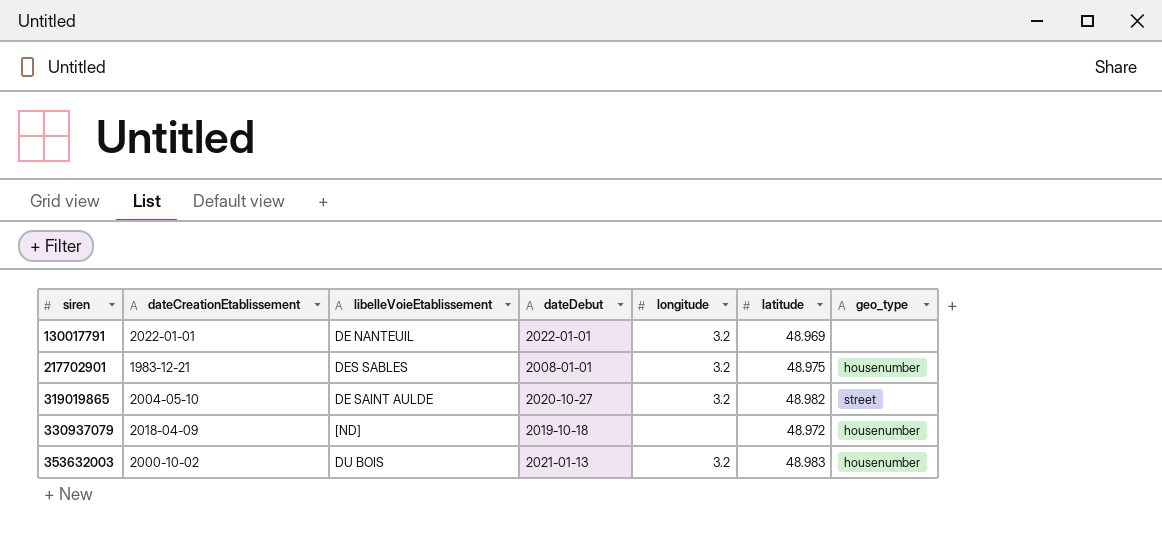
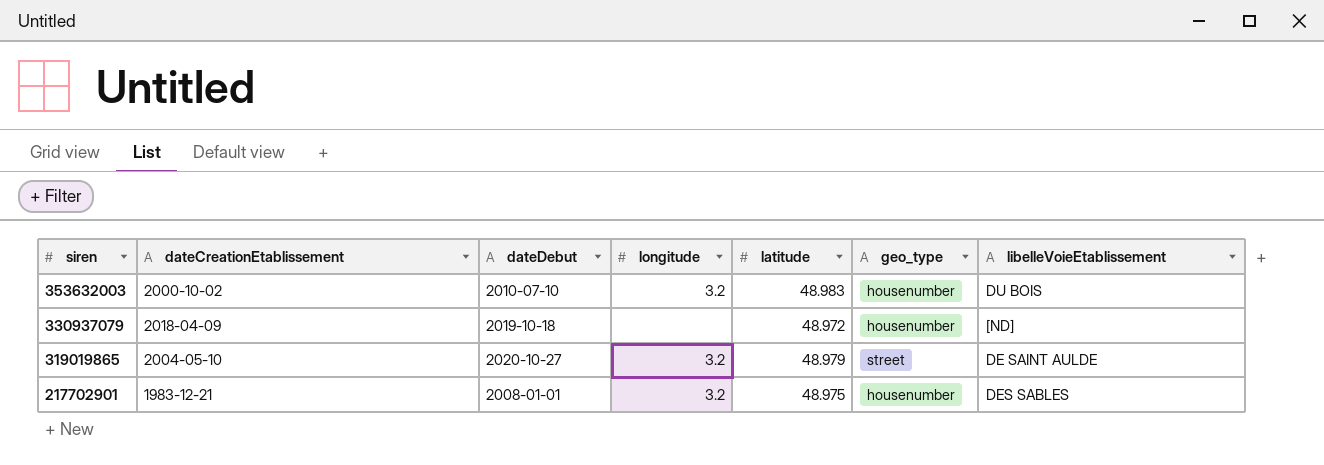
row order: siren ascending -> siren descending
column libelleVoieEtablissement | position: 3 -> 7
row 130017791: 2022-01-01 | DE NANTEUIL | 2022-01-01 | 3.2 | 48.969 | none -> none
353632003 | dateDebut: 2021-01-13 -> 2010-07-10
319019865 | latitude: 48.982 -> 48.979

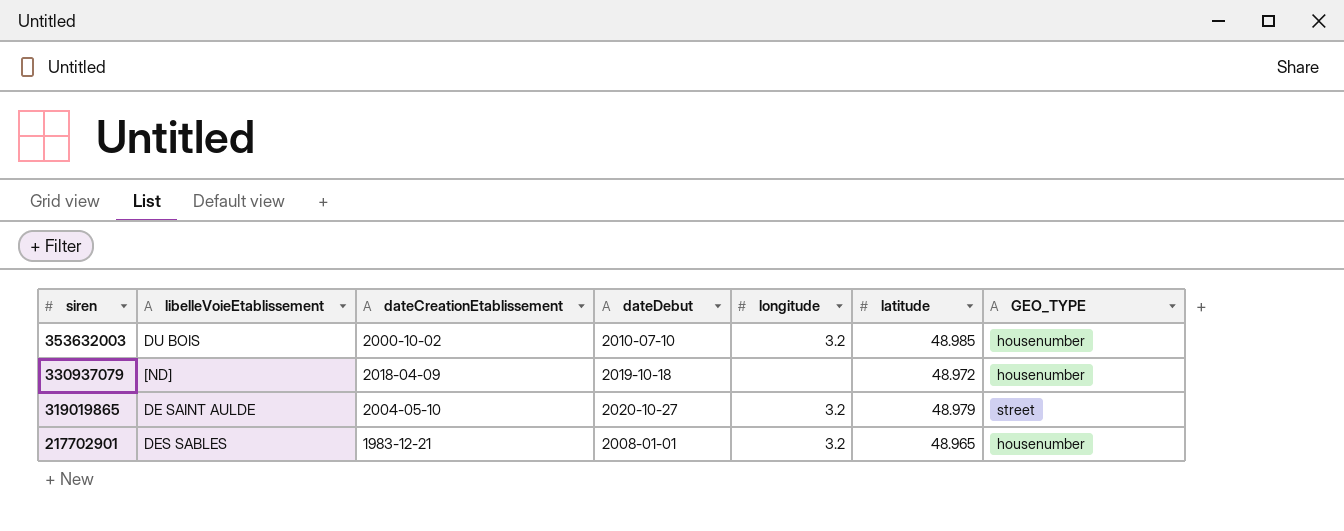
column libelleVoieEtablissement | position: 7 -> 2
column name: geo_type -> GEO_TYPE
353632003 | latitude: 48.983 -> 48.985
217702901 | latitude: 48.975 -> 48.965

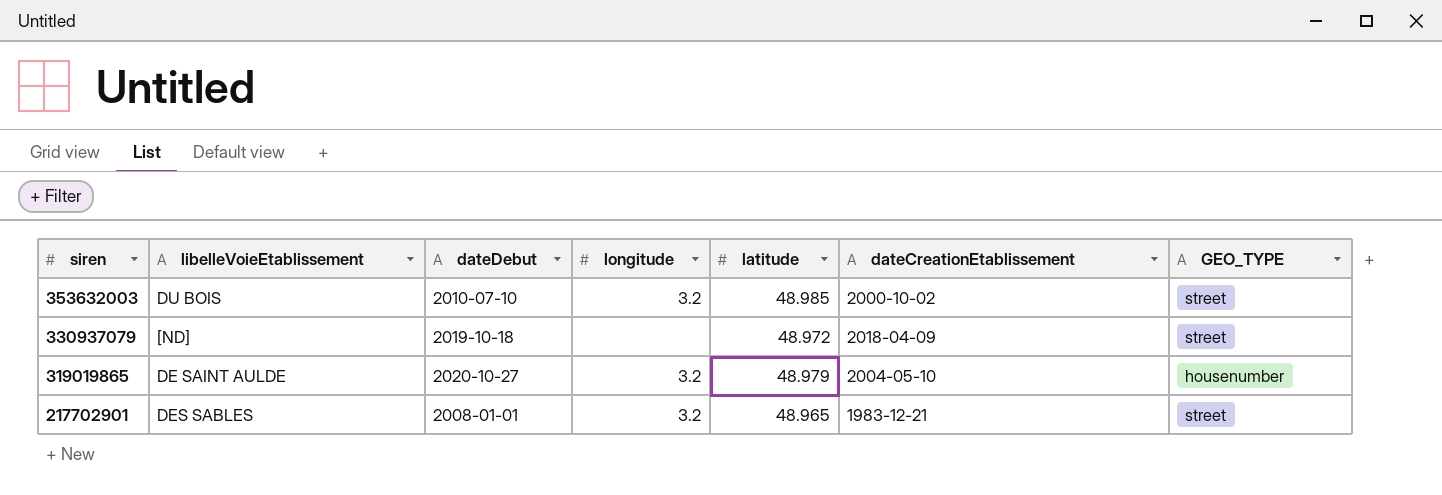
column dateCreationEtablissement | position: 3 -> 6
353632003 | GEO_TYPE: housenumber -> street
330937079 | GEO_TYPE: housenumber -> street
319019865 | GEO_TYPE: street -> housenumber
217702901 | GEO_TYPE: housenumber -> street

